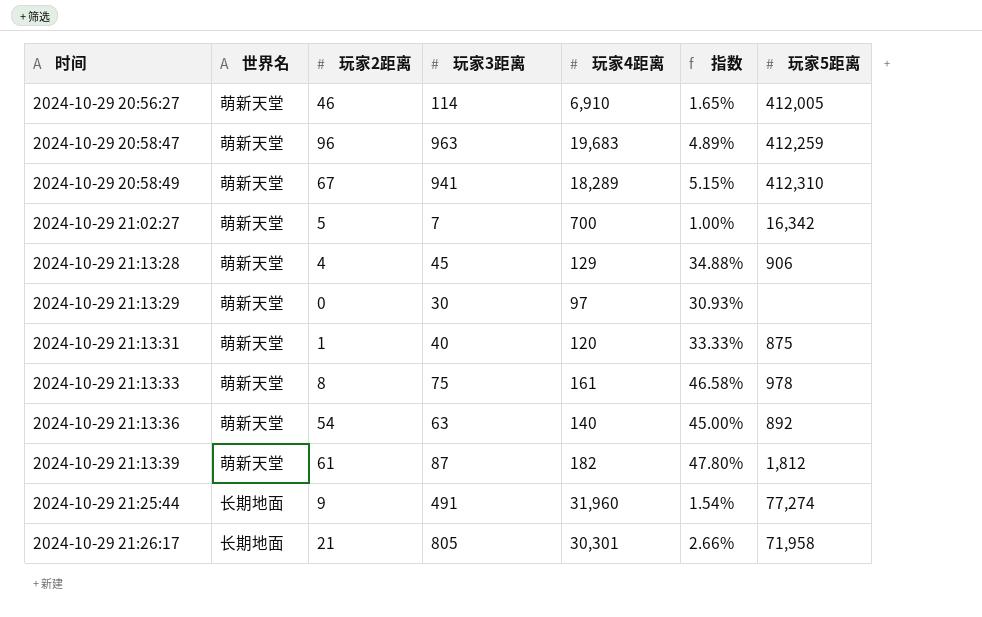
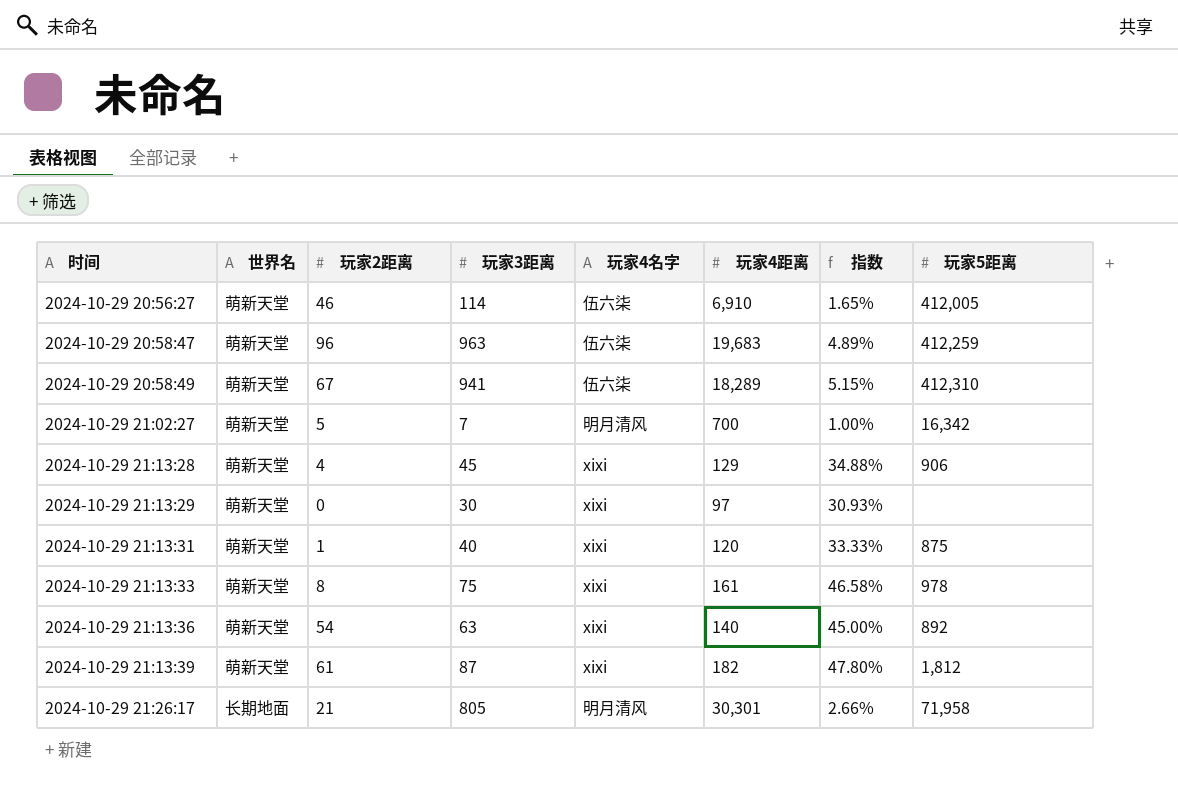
column 玩家4名字 | position: none -> 5
row 2024-10-29 21:25:44: 长期地面 | 9 | 491 | 31,960 | 1.54% | 77,274 -> none

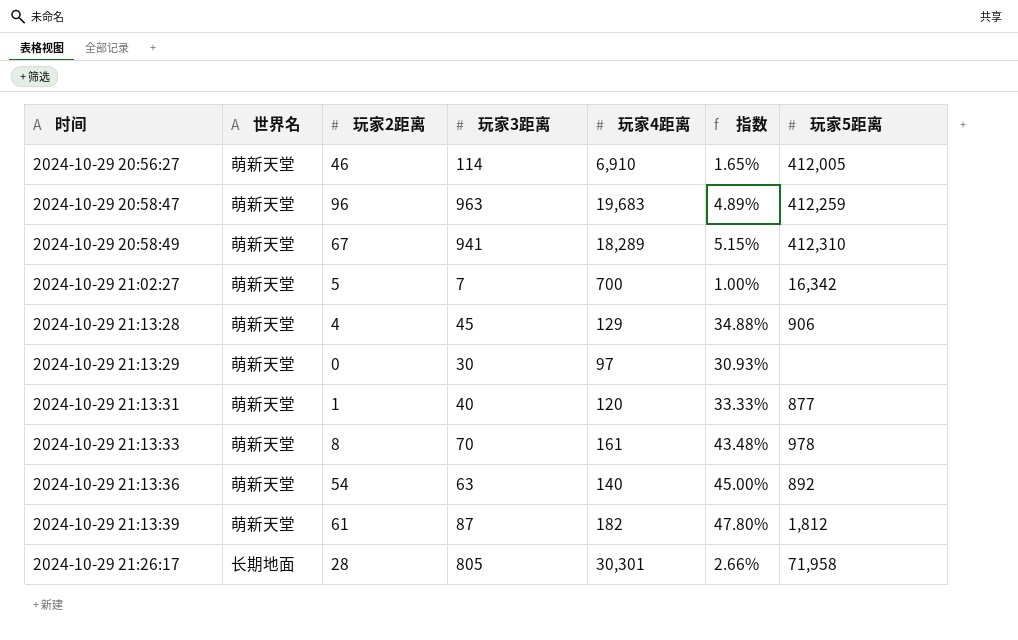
column 玩家4名字 | position: 5 -> none
2024-10-29 21:13:31 | 玩家5距离: 875 -> 877
2024-10-29 21:13:33 | 玩家3距离: 75 -> 70
2024-10-29 21:13:33 | 指数: 46.58% -> 43.48%
2024-10-29 21:26:17 | 玩家2距离: 21 -> 28

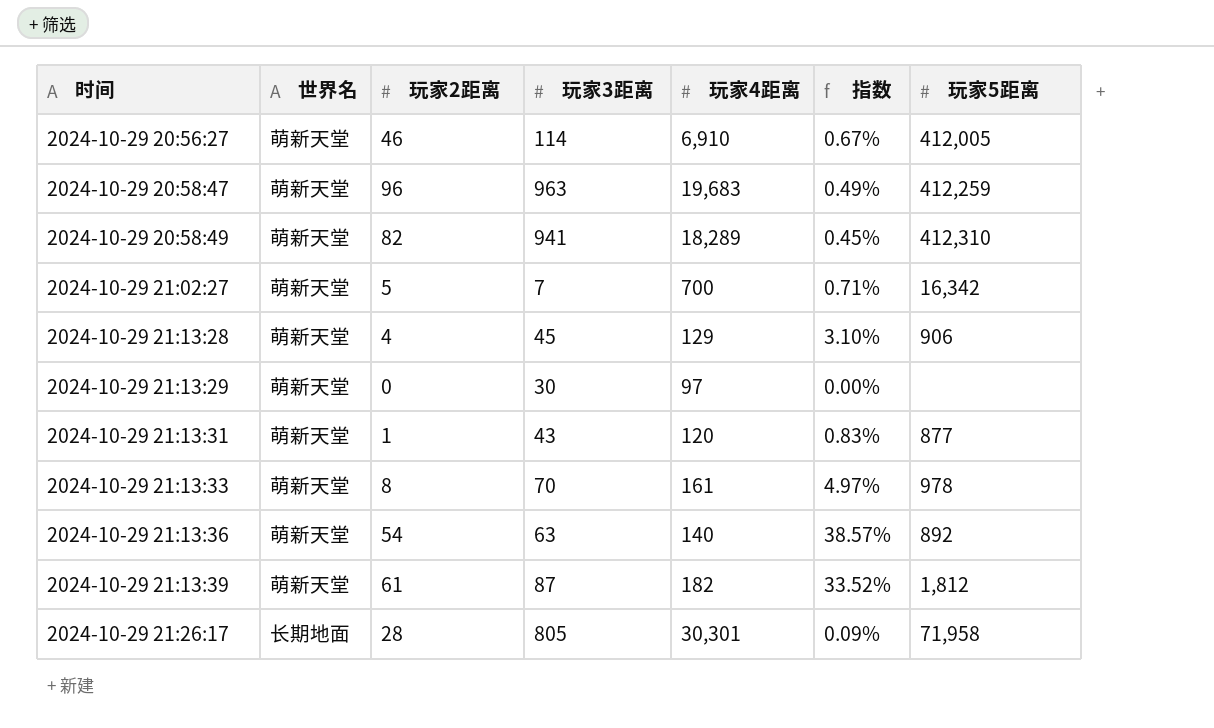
column 指数 | formula: [玩家3距离] / [玩家4距离] -> [玩家2距离] / [玩家4距离]
2024-10-29 20:58:49 | 玩家2距离: 67 -> 82
2024-10-29 21:13:31 | 玩家3距离: 40 -> 43

